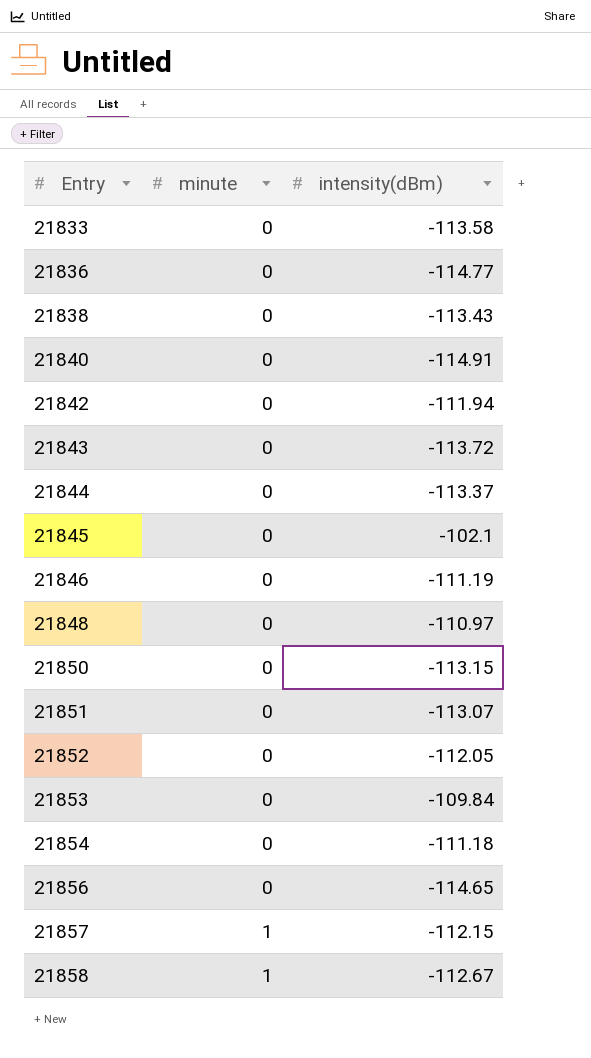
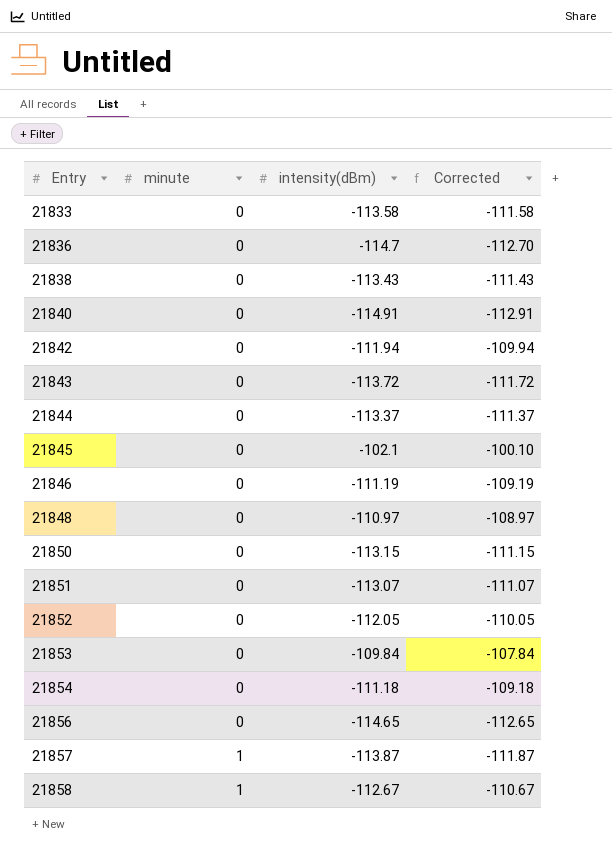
column Corrected | formula: none -> [intensity(dBm)] + 2
21836 | intensity(dBm): -114.77 -> -114.7
21857 | intensity(dBm): -112.15 -> -113.87

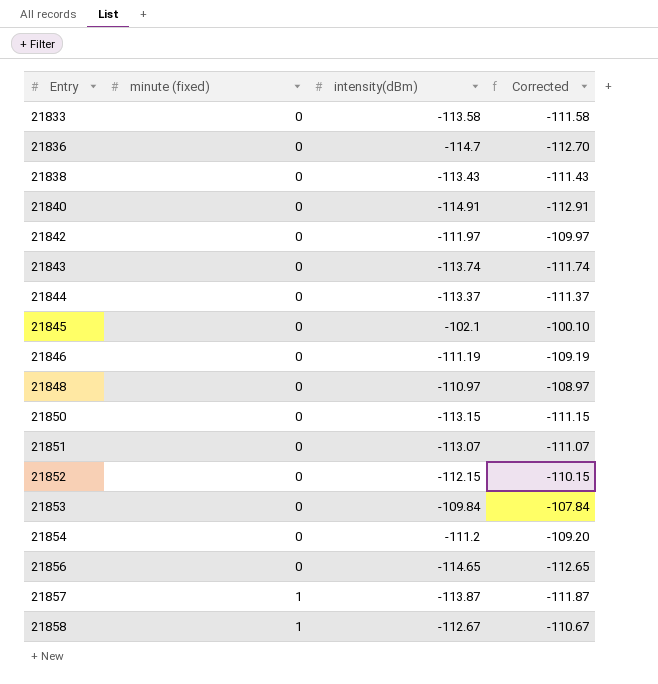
column name: minute -> minute (fixed)
21842 | intensity(dBm): -111.94 -> -111.97
21842 | Corrected: -109.94 -> -109.97
21843 | intensity(dBm): -113.72 -> -113.74
21843 | Corrected: -111.72 -> -111.74
21852 | intensity(dBm): -112.05 -> -112.15
21852 | Corrected: -110.05 -> -110.15
21854 | intensity(dBm): -111.18 -> -111.2
21854 | Corrected: -109.18 -> -109.20

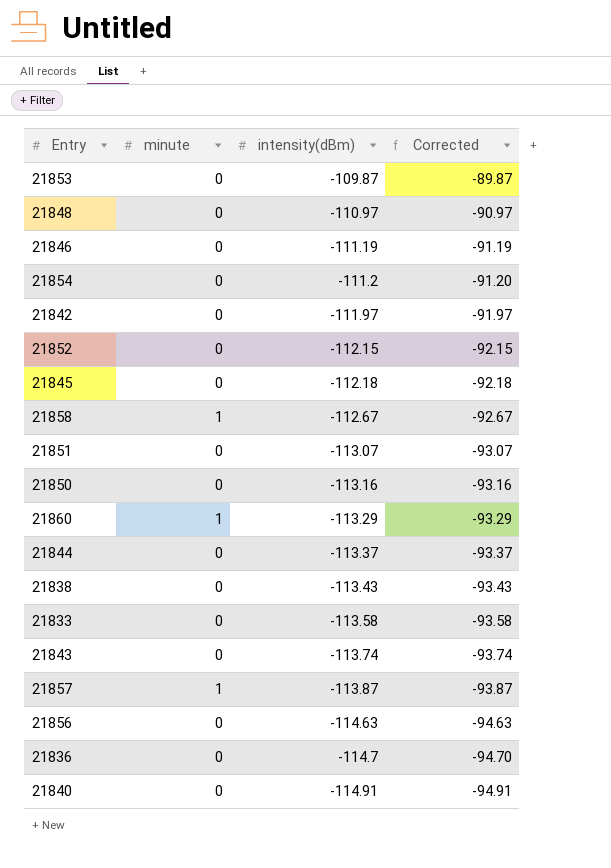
row order: Entry ascending -> intensity(dBm) descending
column name: minute (fixed) -> minute
column Corrected | formula: [intensity(dBm)] + 2 -> [intensity(dBm)] + 20
21853 | intensity(dBm): -109.84 -> -109.87
21845 | intensity(dBm): -102.1 -> -112.18
21850 | intensity(dBm): -113.15 -> -113.16
row 21860: none -> 1 | -113.29 | -93.29
21856 | intensity(dBm): -114.65 -> -114.63

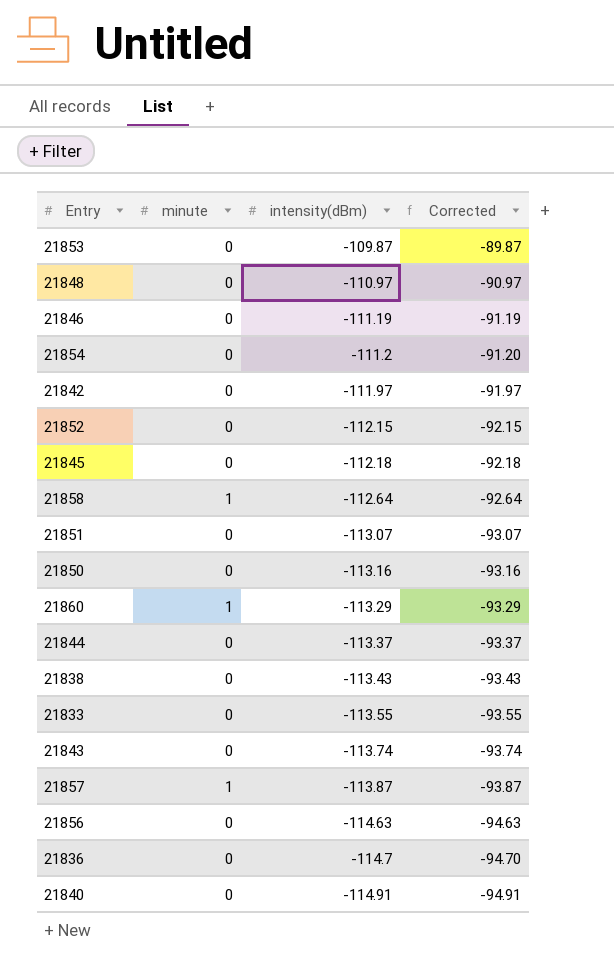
21858 | intensity(dBm): -112.67 -> -112.64
21858 | Corrected: -92.67 -> -92.64
21833 | intensity(dBm): -113.58 -> -113.55
21833 | Corrected: -93.58 -> -93.55

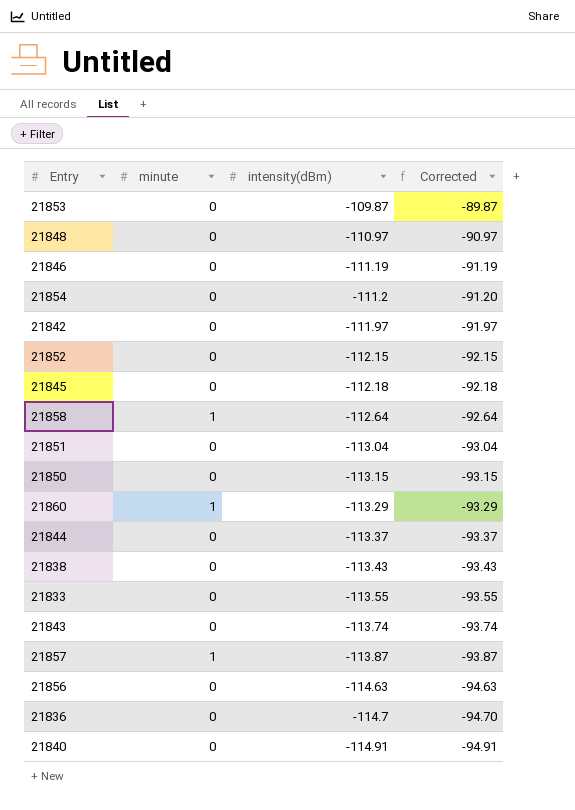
21851 | intensity(dBm): -113.07 -> -113.04
21851 | Corrected: -93.07 -> -93.04
21850 | intensity(dBm): -113.16 -> -113.15
21850 | Corrected: -93.16 -> -93.15

